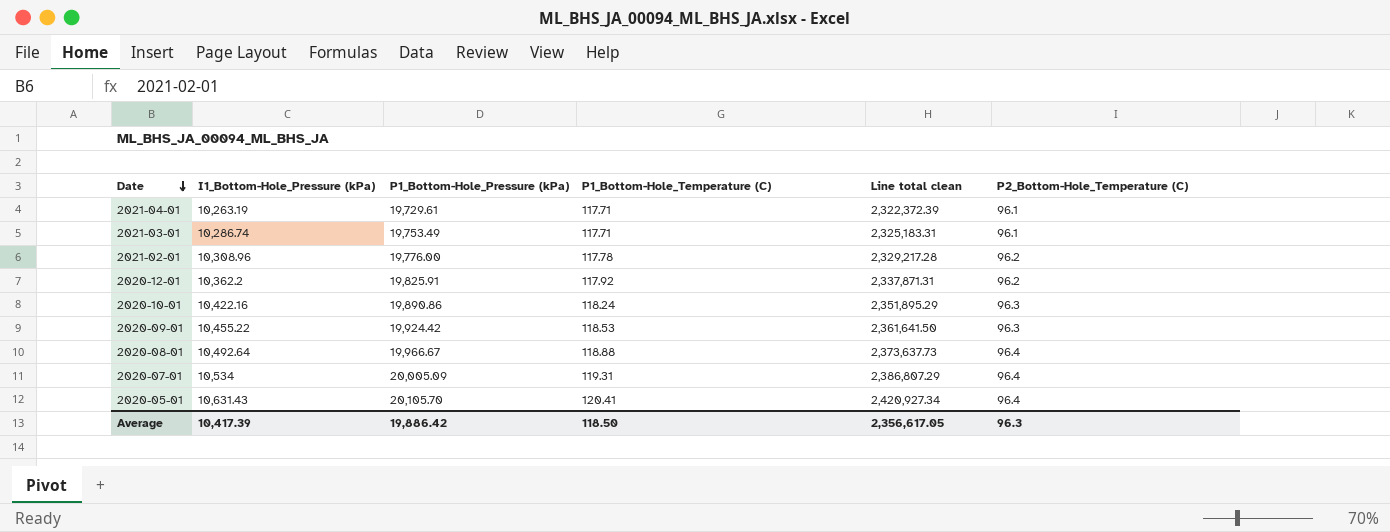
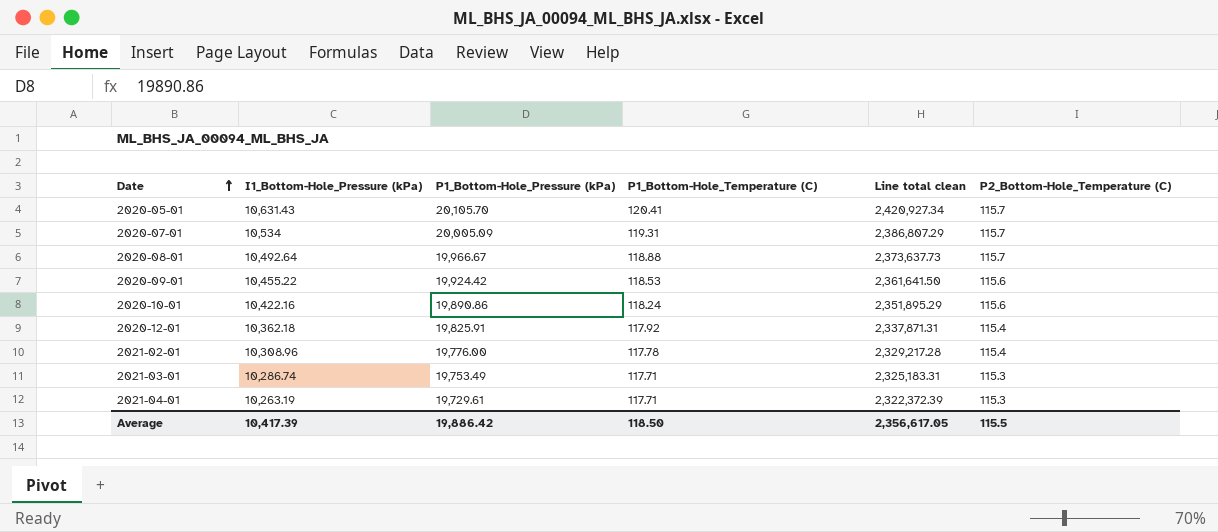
row order: Date descending -> Date ascending
2020-05-01 | P2_Bottom-Hole_Temperature (C): 96.4 -> 115.7
2020-07-01 | P2_Bottom-Hole_Temperature (C): 96.4 -> 115.7
2020-08-01 | P2_Bottom-Hole_Temperature (C): 96.4 -> 115.7
2020-09-01 | P2_Bottom-Hole_Temperature (C): 96.3 -> 115.6
2020-10-01 | P2_Bottom-Hole_Temperature (C): 96.3 -> 115.6
2020-12-01 | I1_Bottom-Hole_Pressure (kPa): 10,362.2 -> 10,362.18
2020-12-01 | P2_Bottom-Hole_Temperature (C): 96.2 -> 115.4
2021-02-01 | P2_Bottom-Hole_Temperature (C): 96.2 -> 115.4
2021-03-01 | P2_Bottom-Hole_Temperature (C): 96.1 -> 115.3
2021-04-01 | P2_Bottom-Hole_Temperature (C): 96.1 -> 115.3
Average | P2_Bottom-Hole_Temperature (C): 96.3 -> 115.5

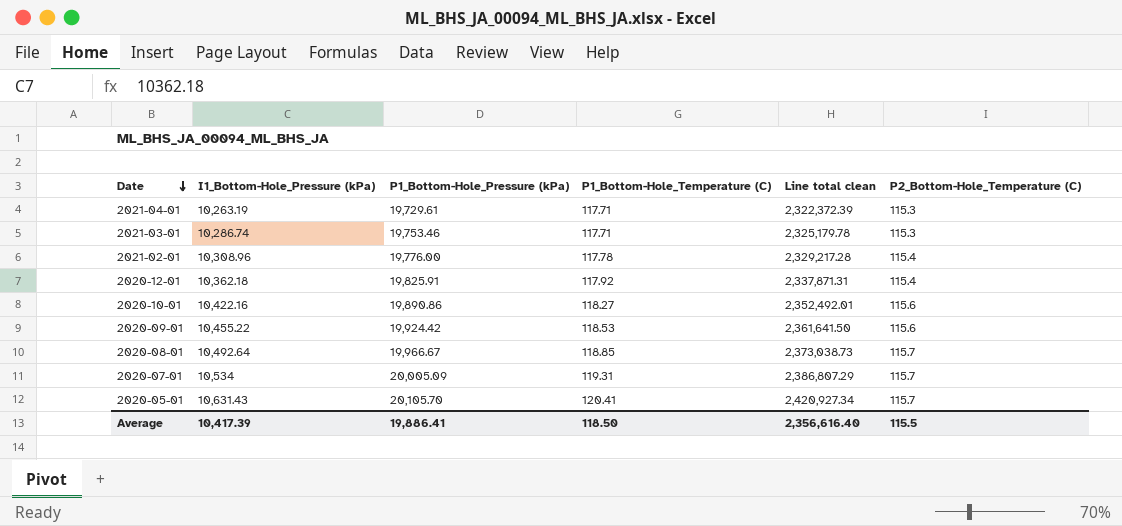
row order: Date ascending -> Date descending
2021-03-01 | P1_Bottom-Hole_Pressure (kPa): 19,753.49 -> 19,753.46
2021-03-01 | Line total clean: 2,325,183.31 -> 2,325,179.78
2020-10-01 | P1_Bottom-Hole_Temperature (C): 118.24 -> 118.27
2020-10-01 | Line total clean: 2,351,895.29 -> 2,352,492.01
2020-08-01 | P1_Bottom-Hole_Temperature (C): 118.88 -> 118.85
2020-08-01 | Line total clean: 2,373,637.73 -> 2,373,038.73
Average | P1_Bottom-Hole_Pressure (kPa): 19,886.42 -> 19,886.41
Average | Line total clean: 2,356,617.05 -> 2,356,616.40

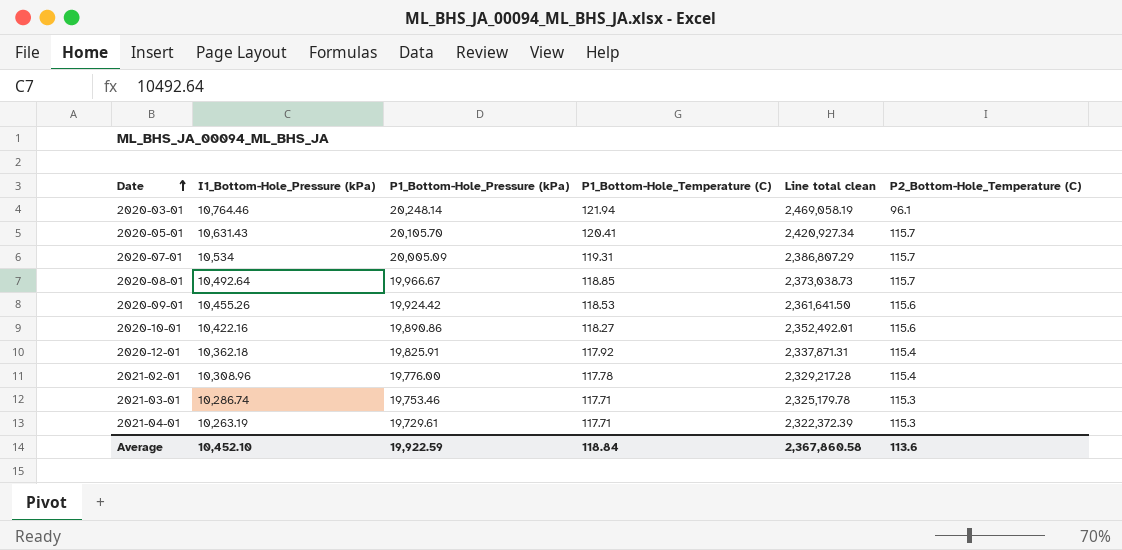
row order: Date descending -> Date ascending
row 2020-03-01: none -> 10,764.46 | 20,248.14 | 121.94 | 2,469,058.19 | 96.1
2020-09-01 | I1_Bottom-Hole_Pressure (kPa): 10,455.22 -> 10,455.26
Average | I1_Bottom-Hole_Pressure (kPa): 10,417.39 -> 10,452.10
Average | P1_Bottom-Hole_Pressure (kPa): 19,886.41 -> 19,922.59
Average | P1_Bottom-Hole_Temperature (C): 118.50 -> 118.84
Average | Line total clean: 2,356,616.40 -> 2,367,860.58
Average | P2_Bottom-Hole_Temperature (C): 115.5 -> 113.6

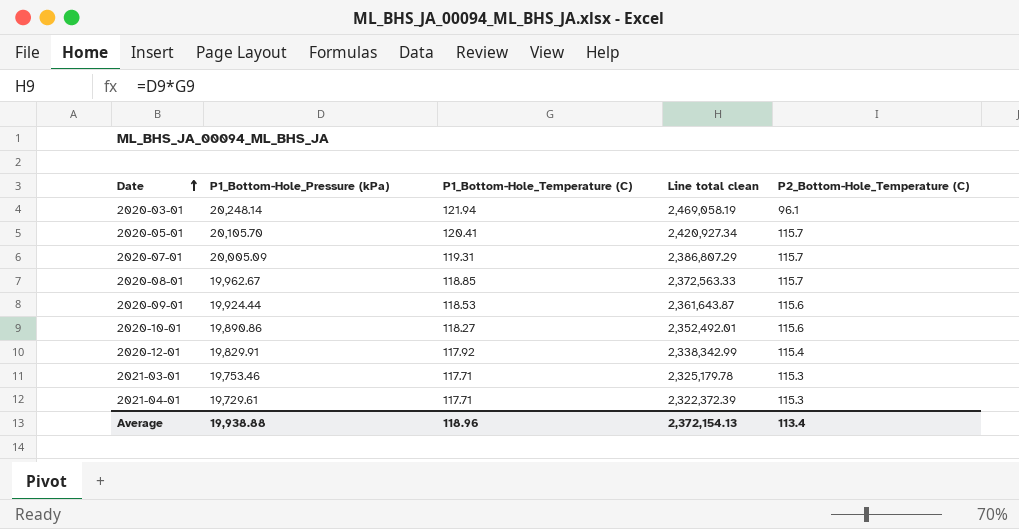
column I1_Bottom-Hole_Pressure (kPa) | position: 2 -> none
row 2021-02-01: 10,308.96 | 19,776.00 | 117.78 | 2,329,217.28 | 115.4 -> none
2020-08-01 | P1_Bottom-Hole_Pressure (kPa): 19,966.67 -> 19,962.67
2020-08-01 | Line total clean: 2,373,038.73 -> 2,372,563.33
2020-09-01 | P1_Bottom-Hole_Pressure (kPa): 19,924.42 -> 19,924.44
2020-09-01 | Line total clean: 2,361,641.50 -> 2,361,643.87
2020-12-01 | P1_Bottom-Hole_Pressure (kPa): 19,825.91 -> 19,829.91
2020-12-01 | Line total clean: 2,337,871.31 -> 2,338,342.99
Average | P1_Bottom-Hole_Pressure (kPa): 19,922.59 -> 19,938.88
Average | P1_Bottom-Hole_Temperature (C): 118.84 -> 118.96
Average | Line total clean: 2,367,860.58 -> 2,372,154.13
Average | P2_Bottom-Hole_Temperature (C): 113.6 -> 113.4

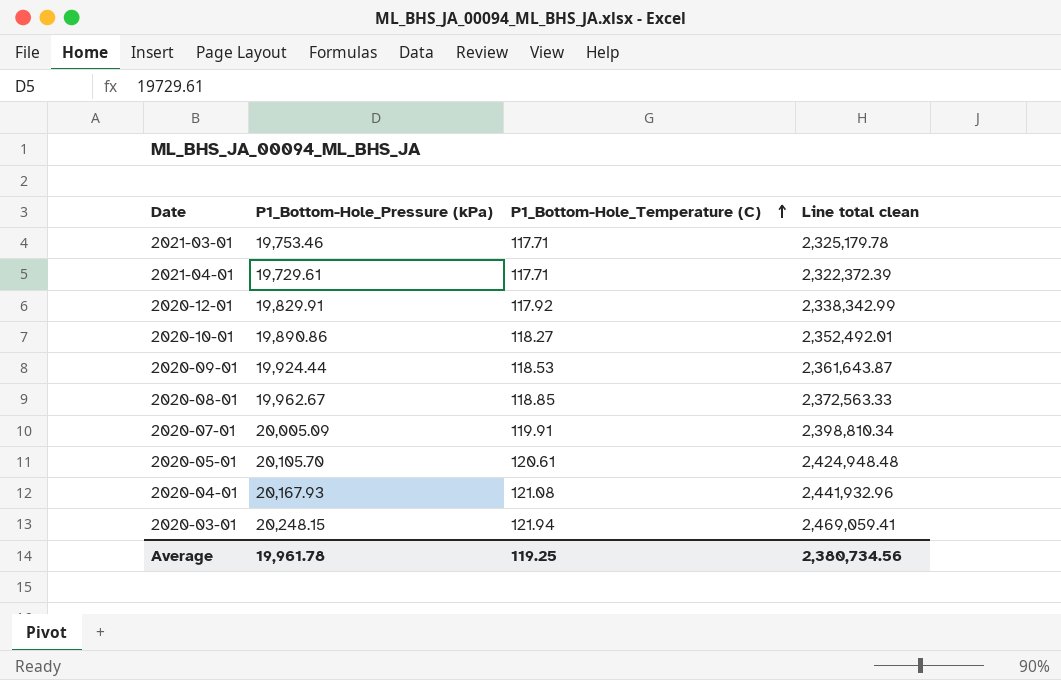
row order: Date ascending -> P1_Bottom-Hole_Temperature (C) ascending
column P2_Bottom-Hole_Temperature (C) | position: 5 -> none
2020-07-01 | P1_Bottom-Hole_Temperature (C): 119.31 -> 119.91
2020-07-01 | Line total clean: 2,386,807.29 -> 2,398,810.34
2020-05-01 | P1_Bottom-Hole_Temperature (C): 120.41 -> 120.61
2020-05-01 | Line total clean: 2,420,927.34 -> 2,424,948.48
row 2020-04-01: none -> 20,167.93 | 121.08 | 2,441,932.96
2020-03-01 | P1_Bottom-Hole_Pressure (kPa): 20,248.14 -> 20,248.15
2020-03-01 | Line total clean: 2,469,058.19 -> 2,469,059.41
Average | P1_Bottom-Hole_Pressure (kPa): 19,938.88 -> 19,961.78
Average | P1_Bottom-Hole_Temperature (C): 118.96 -> 119.25
Average | Line total clean: 2,372,154.13 -> 2,380,734.56

